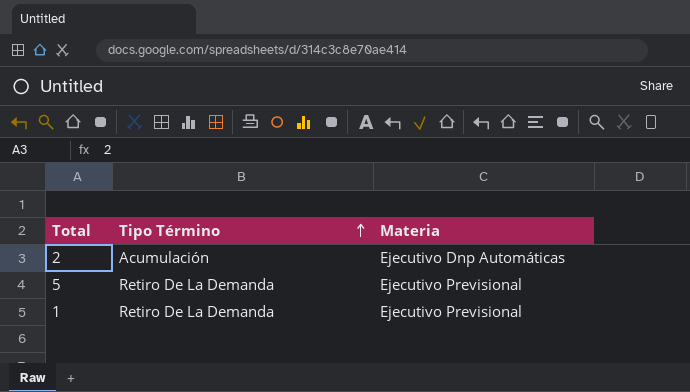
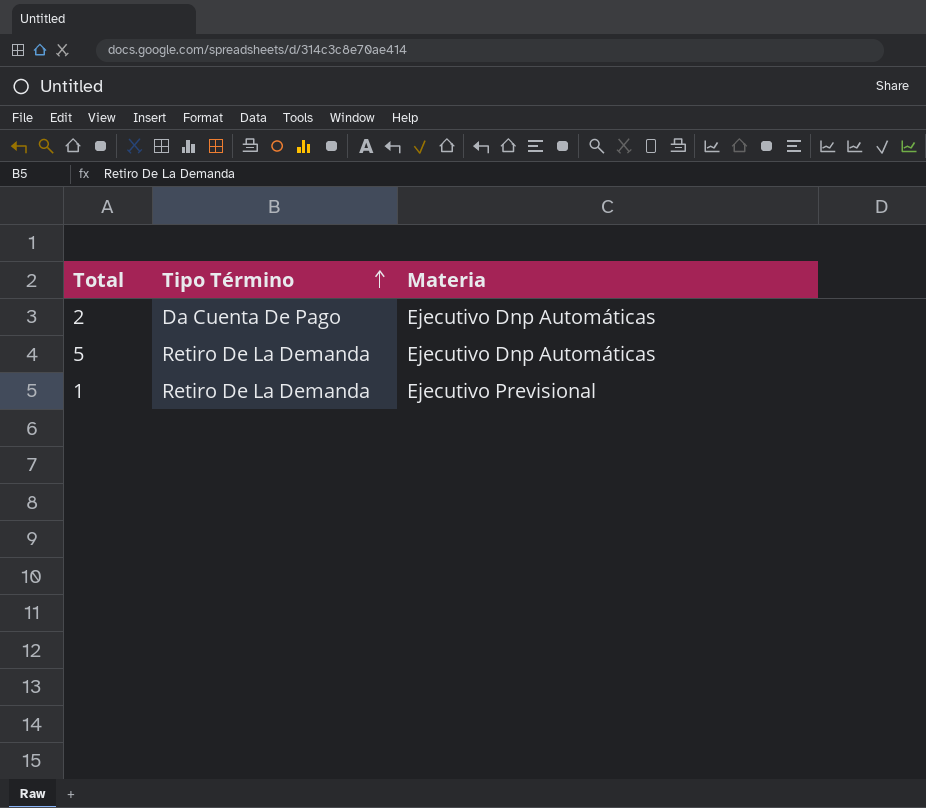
2 | Tipo Término: Acumulación -> Da Cuenta De Pago
5 | Materia: Ejecutivo Previsional -> Ejecutivo Dnp Automáticas

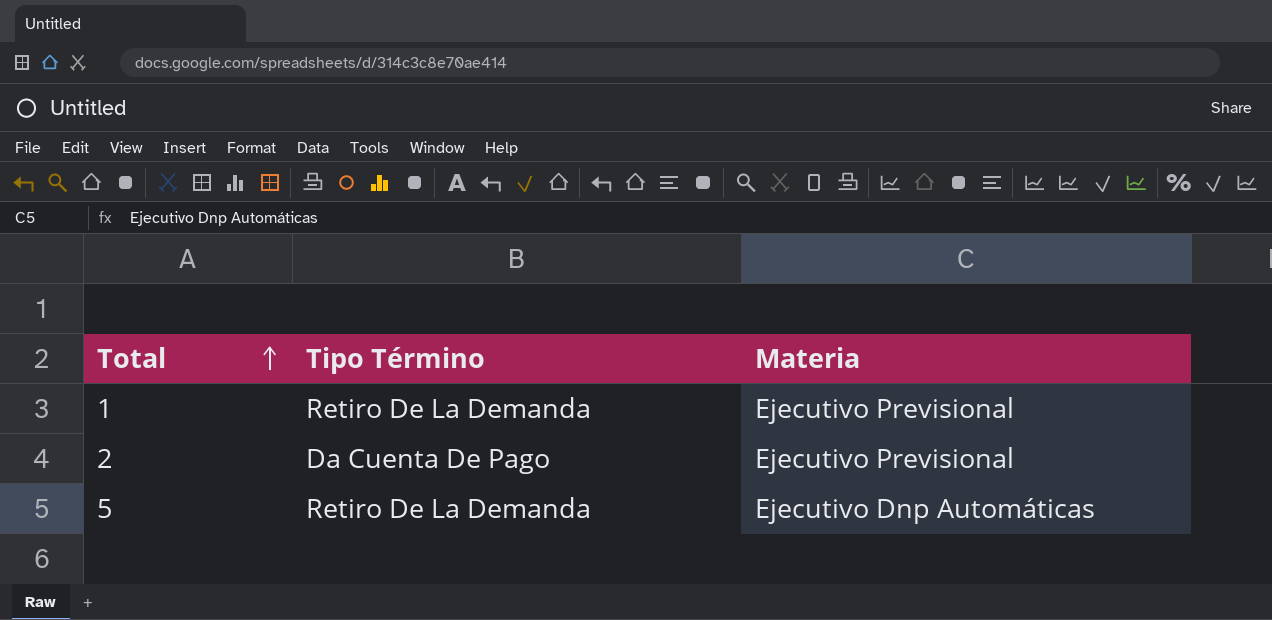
row order: Tipo Término ascending -> Total ascending
2 | Materia: Ejecutivo Dnp Automáticas -> Ejecutivo Previsional

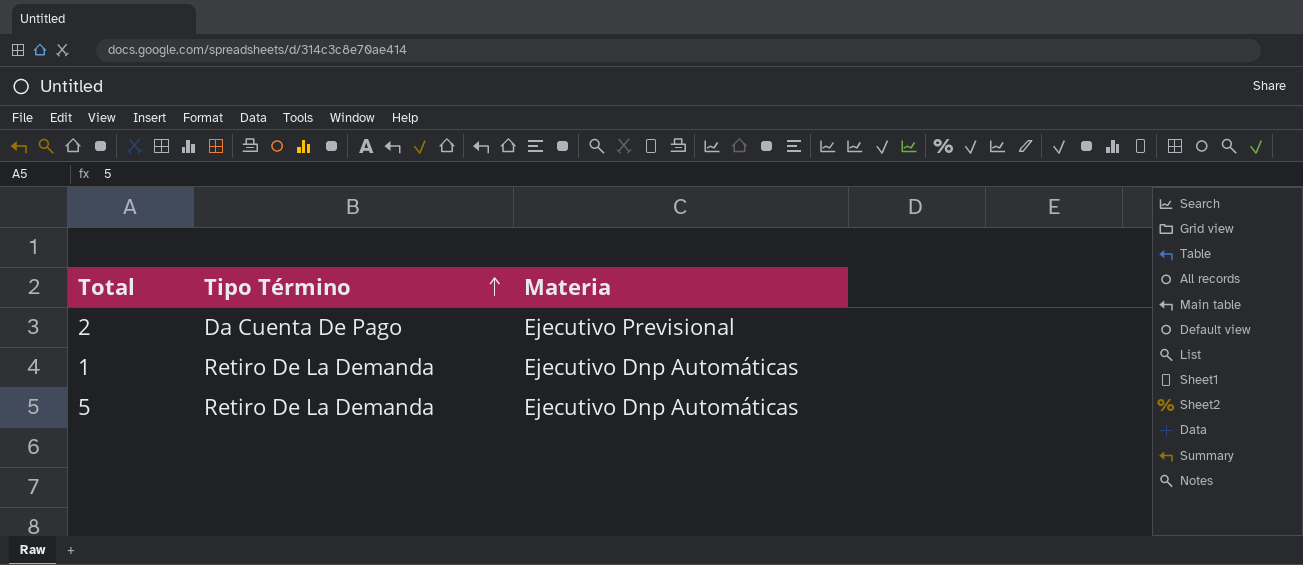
row order: Total ascending -> Tipo Término ascending
1 | Materia: Ejecutivo Previsional -> Ejecutivo Dnp Automáticas

